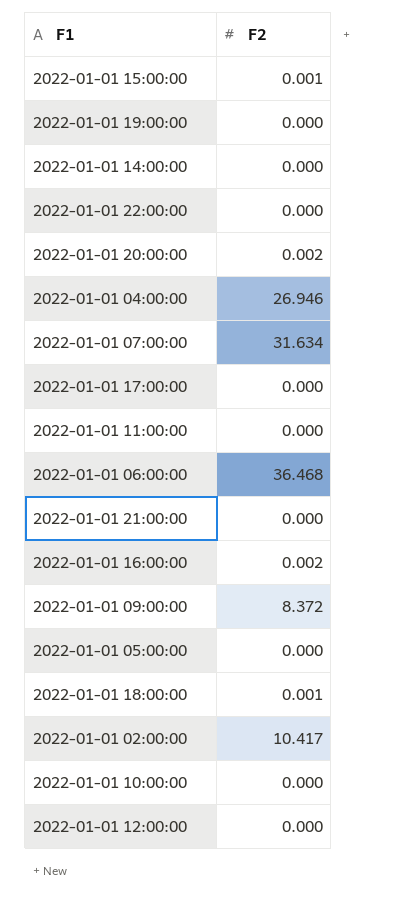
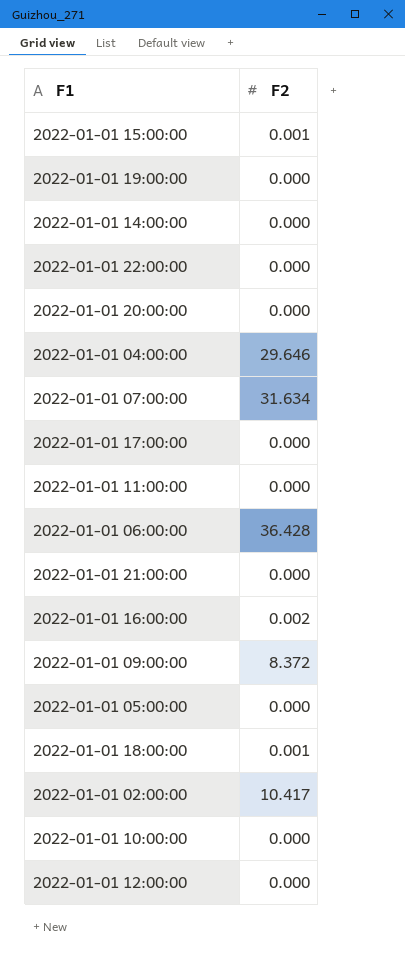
2022-01-01 20:00:00 | F2: 0.002 -> 0.000
2022-01-01 04:00:00 | F2: 26.946 -> 29.646
2022-01-01 06:00:00 | F2: 36.468 -> 36.428

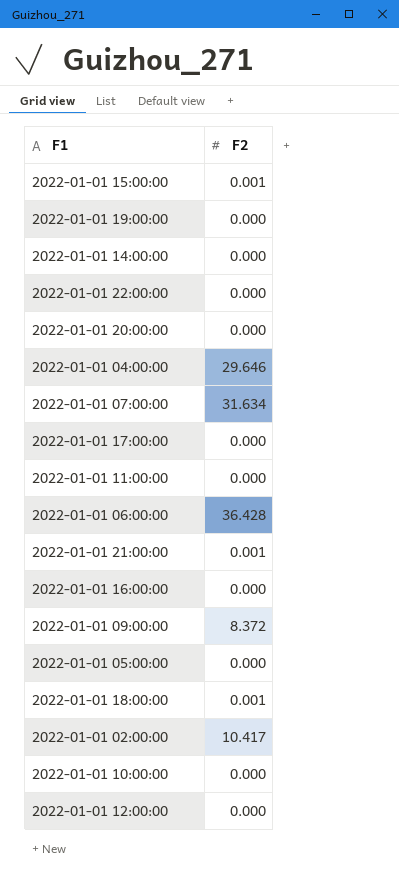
2022-01-01 21:00:00 | F2: 0.000 -> 0.001
2022-01-01 16:00:00 | F2: 0.002 -> 0.000

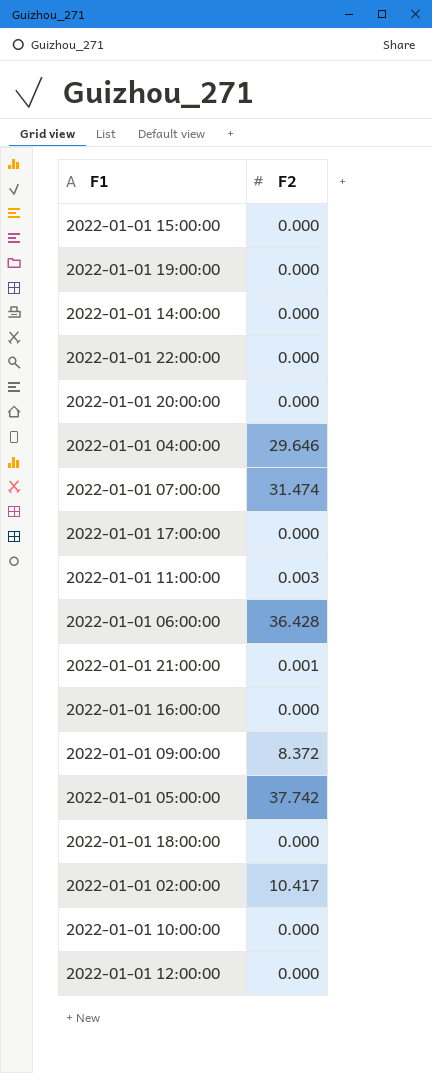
2022-01-01 15:00:00 | F2: 0.001 -> 0.000
2022-01-01 07:00:00 | F2: 31.634 -> 31.474
2022-01-01 11:00:00 | F2: 0.000 -> 0.003
2022-01-01 05:00:00 | F2: 0.000 -> 37.742
2022-01-01 18:00:00 | F2: 0.001 -> 0.000

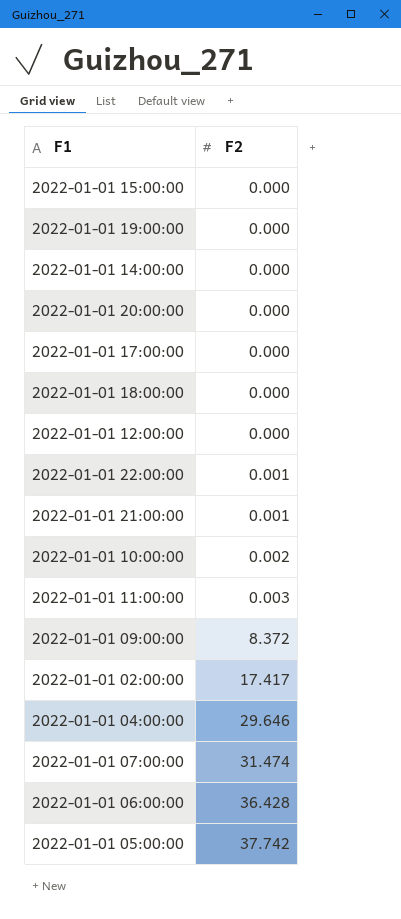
row order: none -> F2 ascending
row 2022-01-01 16:00:00: 0.000 -> none
2022-01-01 22:00:00 | F2: 0.000 -> 0.001
2022-01-01 10:00:00 | F2: 0.000 -> 0.002
2022-01-01 02:00:00 | F2: 10.417 -> 17.417

